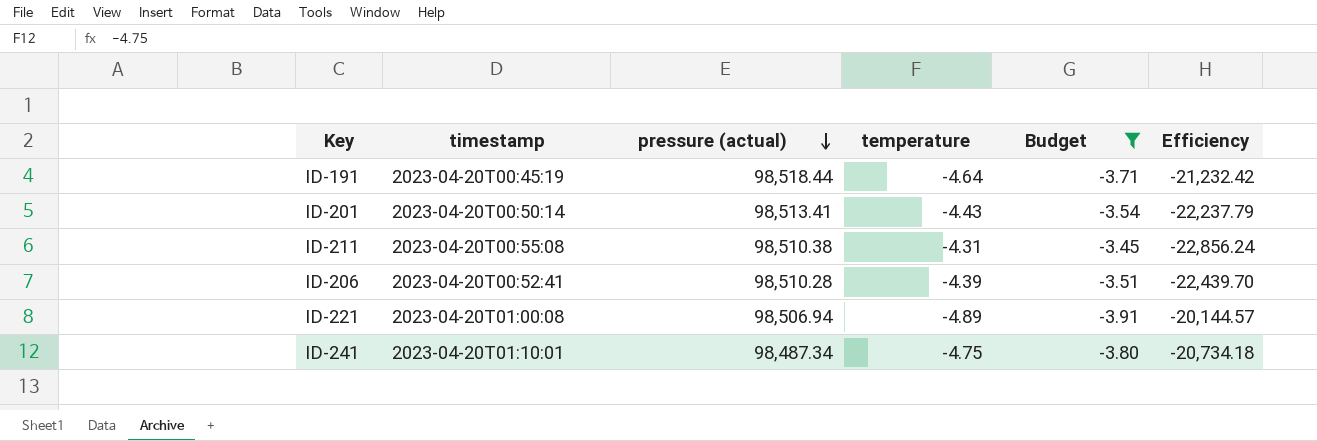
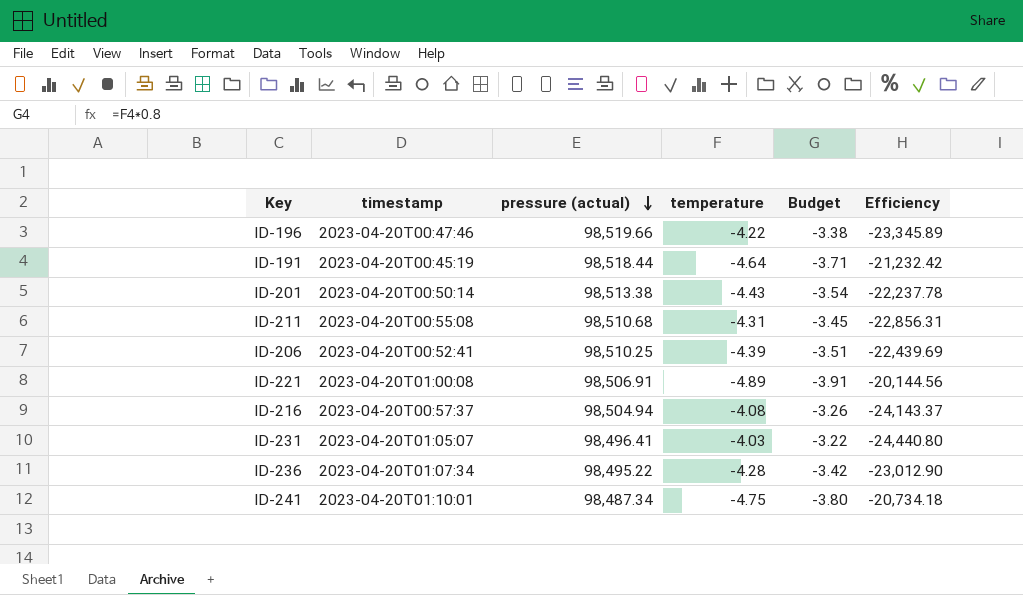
filter: Budget <= -3.45 -> none
ID-201 | pressure (actual): 98,513.41 -> 98,513.38
ID-201 | Efficiency: -22,237.79 -> -22,237.78
ID-211 | pressure (actual): 98,510.38 -> 98,510.68
ID-211 | Efficiency: -22,856.24 -> -22,856.31
ID-206 | pressure (actual): 98,510.28 -> 98,510.25
ID-206 | Efficiency: -22,439.70 -> -22,439.69
ID-221 | pressure (actual): 98,506.94 -> 98,506.91
ID-221 | Efficiency: -20,144.57 -> -20,144.56

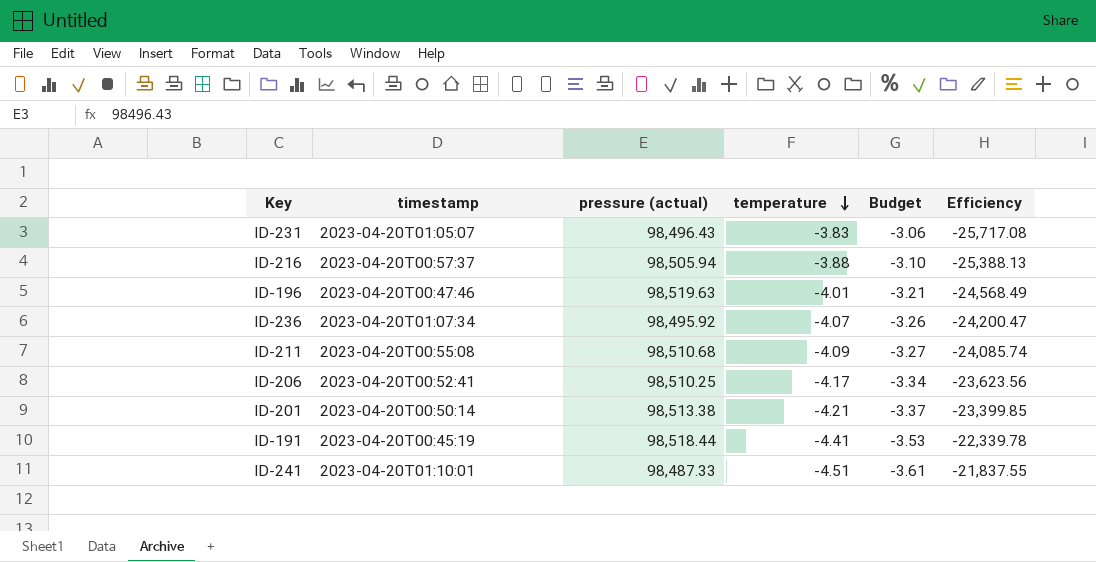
row order: pressure (actual) descending -> temperature descending
row ID-221: 2023-04-20T01:00:08 | 98,506.91 | -4.89 | -3.91 | -20,144.56 -> none
ID-231 | pressure (actual): 98,496.41 -> 98,496.43
ID-231 | temperature: -4.03 -> -3.83
ID-231 | Budget: -3.22 -> -3.06
ID-231 | Efficiency: -24,440.80 -> -25,717.08
ID-216 | pressure (actual): 98,504.94 -> 98,505.94
ID-216 | temperature: -4.08 -> -3.88
ID-216 | Budget: -3.26 -> -3.10
ID-216 | Efficiency: -24,143.37 -> -25,388.13
ID-196 | pressure (actual): 98,519.66 -> 98,519.63
ID-196 | temperature: -4.22 -> -4.01
ID-196 | Budget: -3.38 -> -3.21
ID-196 | Efficiency: -23,345.89 -> -24,568.49
ID-236 | pressure (actual): 98,495.22 -> 98,495.92
ID-236 | temperature: -4.28 -> -4.07
ID-236 | Budget: -3.42 -> -3.26
ID-236 | Efficiency: -23,012.90 -> -24,200.47
ID-211 | temperature: -4.31 -> -4.09
ID-211 | Budget: -3.45 -> -3.27
ID-211 | Efficiency: -22,856.31 -> -24,085.74
ID-206 | temperature: -4.39 -> -4.17
ID-206 | Budget: -3.51 -> -3.34
ID-206 | Efficiency: -22,439.69 -> -23,623.56
ID-201 | temperature: -4.43 -> -4.21
ID-201 | Budget: -3.54 -> -3.37
ID-201 | Efficiency: -22,237.78 -> -23,399.85
ID-191 | temperature: -4.64 -> -4.41
ID-191 | Budget: -3.71 -> -3.53
ID-191 | Efficiency: -21,232.42 -> -22,339.78
ID-241 | pressure (actual): 98,487.34 -> 98,487.33
ID-241 | temperature: -4.75 -> -4.51
ID-241 | Budget: -3.80 -> -3.61
ID-241 | Efficiency: -20,734.18 -> -21,837.55

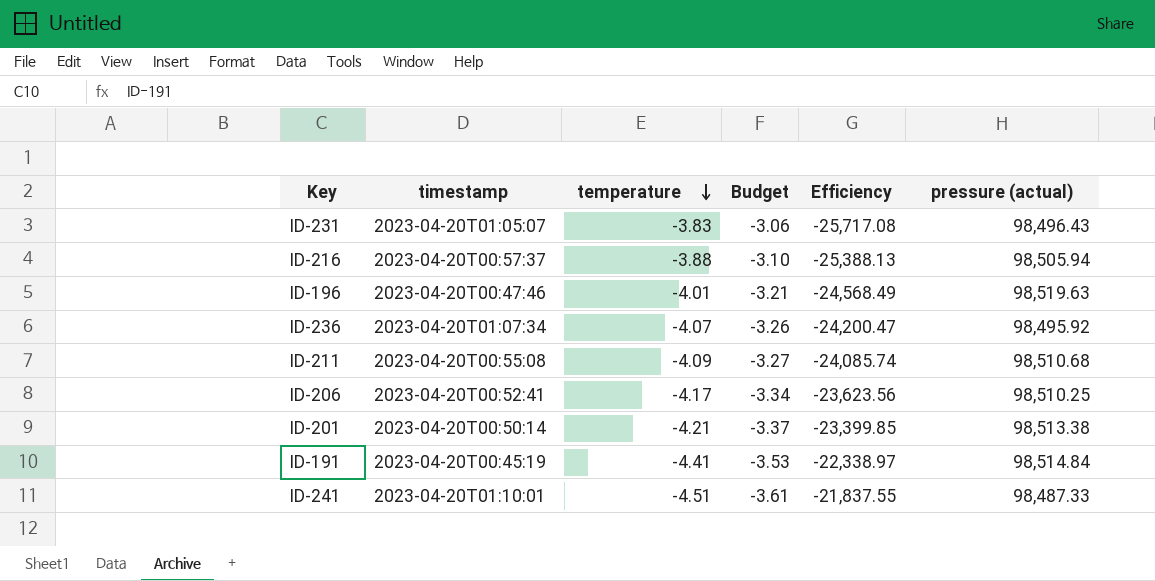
column pressure (actual) | position: 3 -> 6
ID-191 | Efficiency: -22,339.78 -> -22,338.97
ID-191 | pressure (actual): 98,518.44 -> 98,514.84

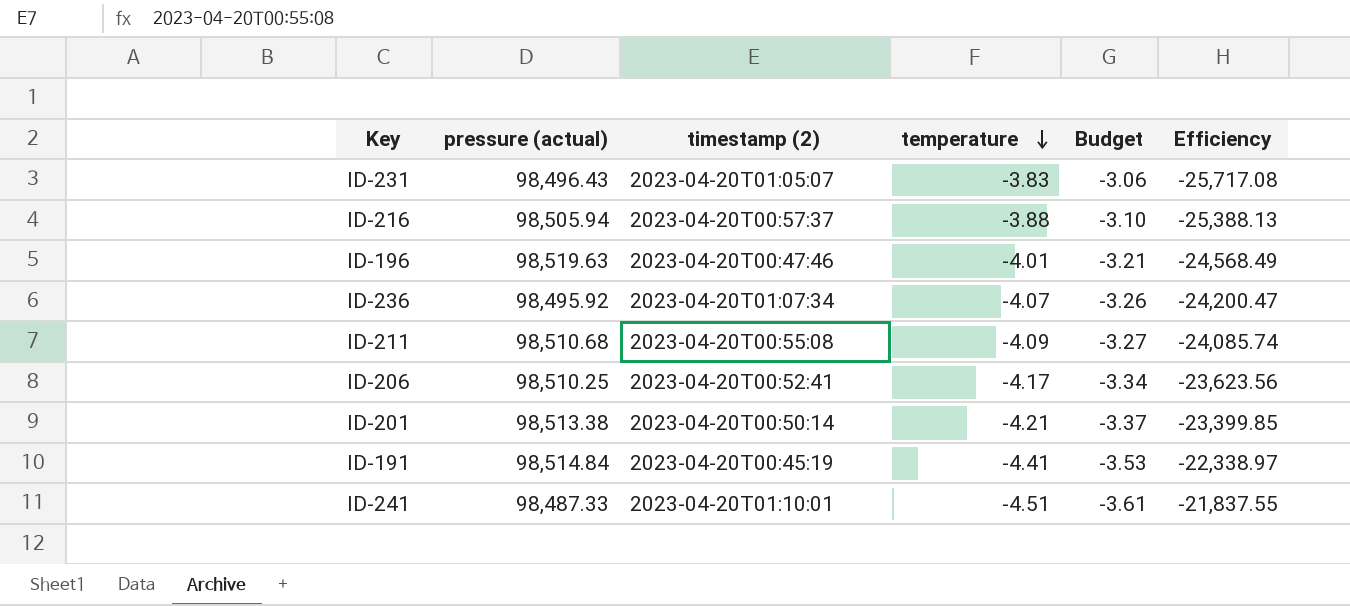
column pressure (actual) | position: 6 -> 2
column name: timestamp -> timestamp (2)

